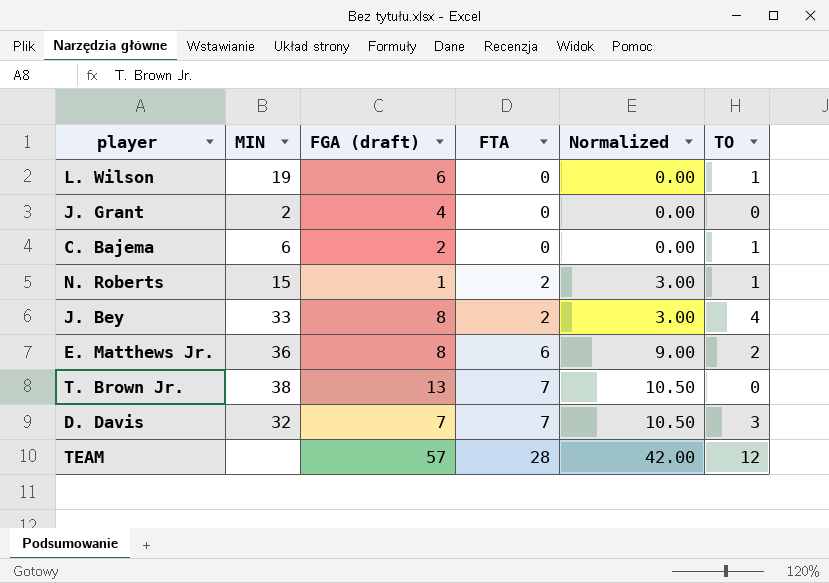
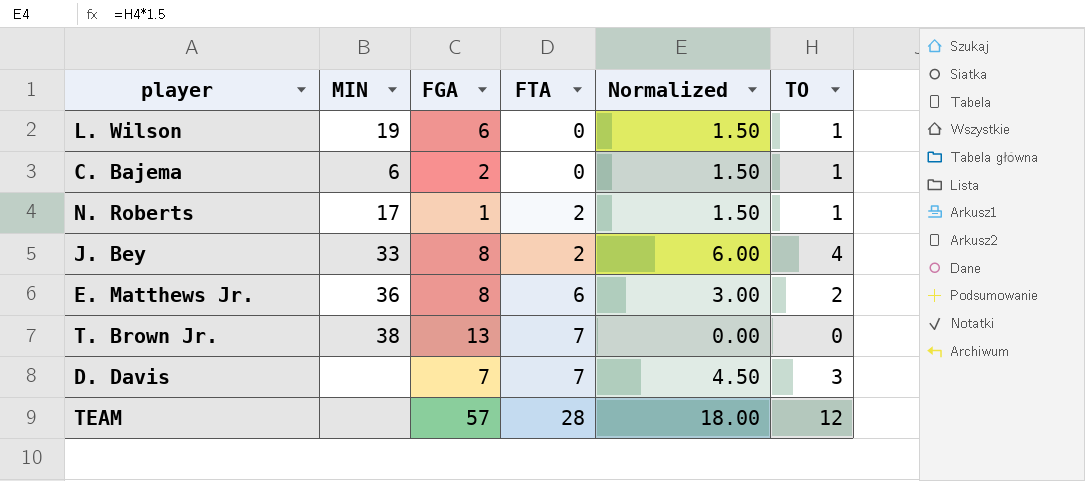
column name: FGA (draft) -> FGA
column Normalized | formula: [FTA] * 1.5 -> [TO] * 1.5
row J. Grant: 2 | 4 | 0 | 0.00 | 0 -> none
N. Roberts | MIN: 15 -> 17
D. Davis | MIN: 32 -> none

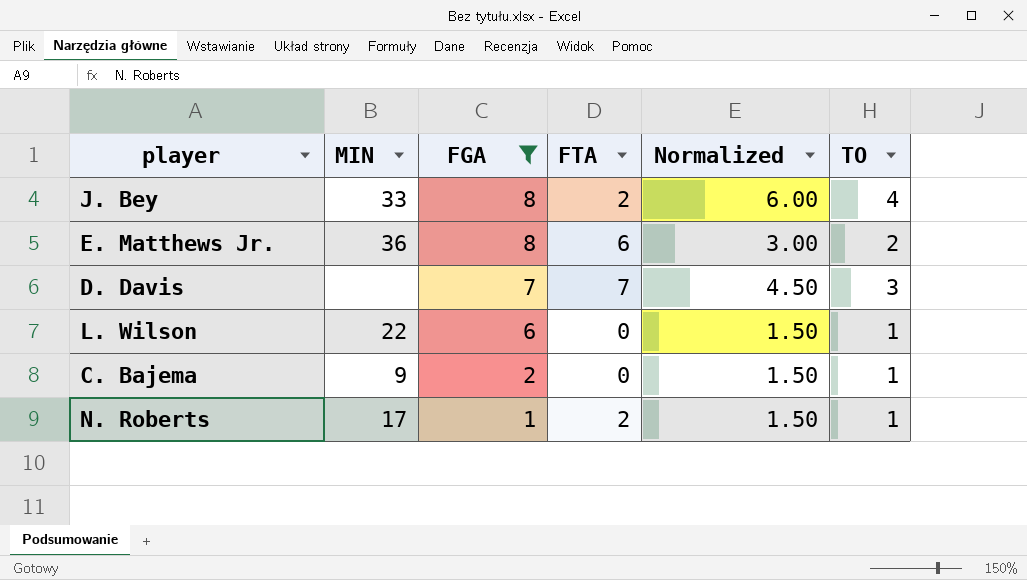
filter: none -> FGA <= 8
row order: FTA ascending -> FGA descending
L. Wilson | MIN: 19 -> 22
C. Bajema | MIN: 6 -> 9

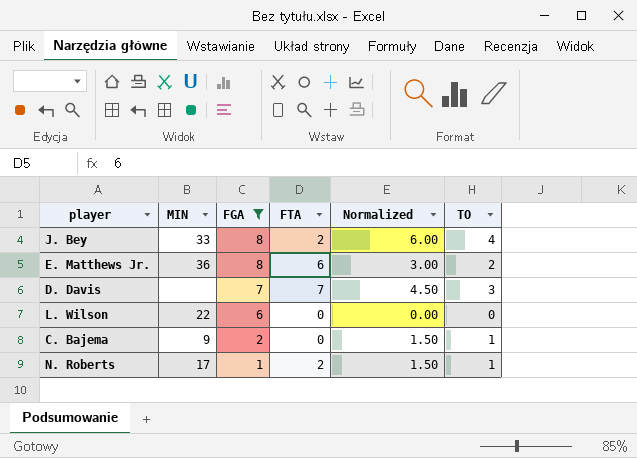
L. Wilson | Normalized: 1.50 -> 0.00
L. Wilson | TO: 1 -> 0

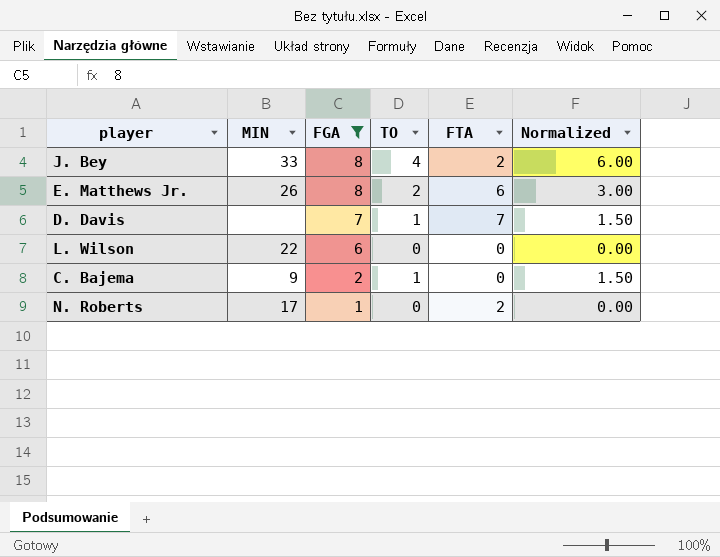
column TO | position: 6 -> 4
E. Matthews Jr. | MIN: 36 -> 26
D. Davis | TO: 3 -> 1
D. Davis | Normalized: 4.50 -> 1.50
N. Roberts | TO: 1 -> 0
N. Roberts | Normalized: 1.50 -> 0.00

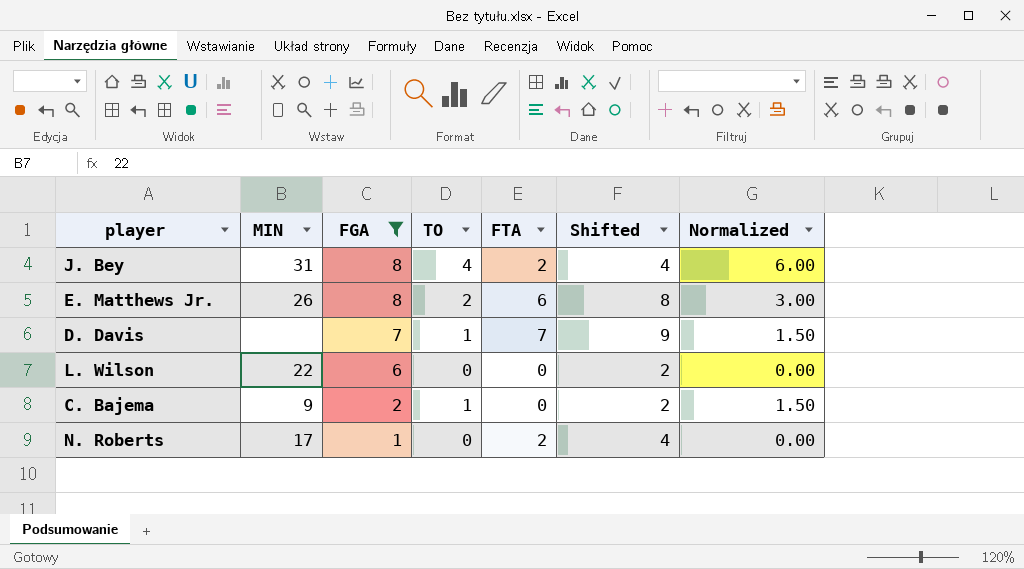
column Shifted | formula: none -> [FTA] + 2
J. Bey | MIN: 33 -> 31

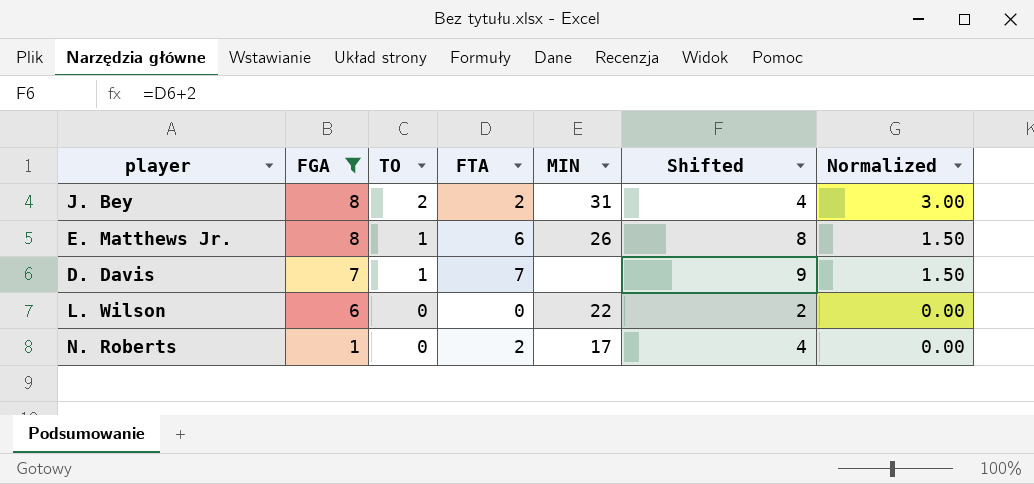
column MIN | position: 2 -> 5
row C. Bajema: 9 | 2 | 1 | 0 | 2 | 1.50 -> none
J. Bey | TO: 4 -> 2
J. Bey | Normalized: 6.00 -> 3.00
E. Matthews Jr. | TO: 2 -> 1
E. Matthews Jr. | Normalized: 3.00 -> 1.50

